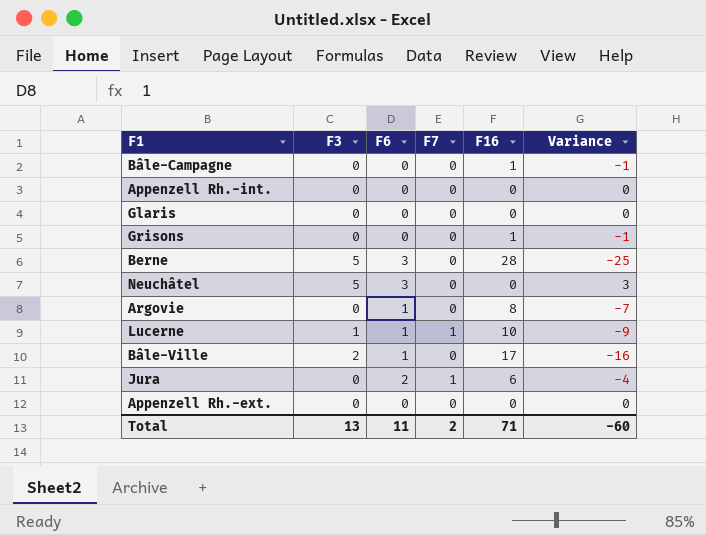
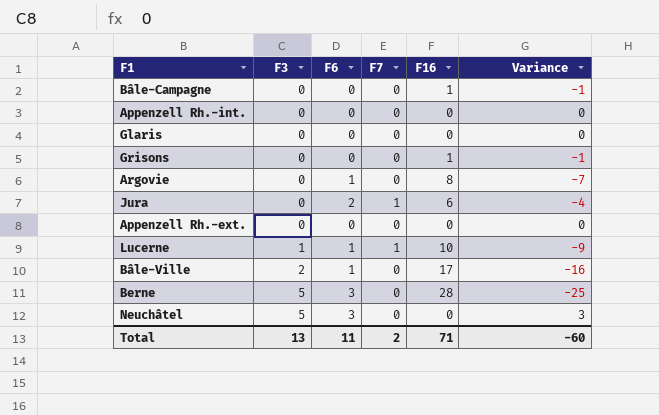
row order: none -> F3 ascending

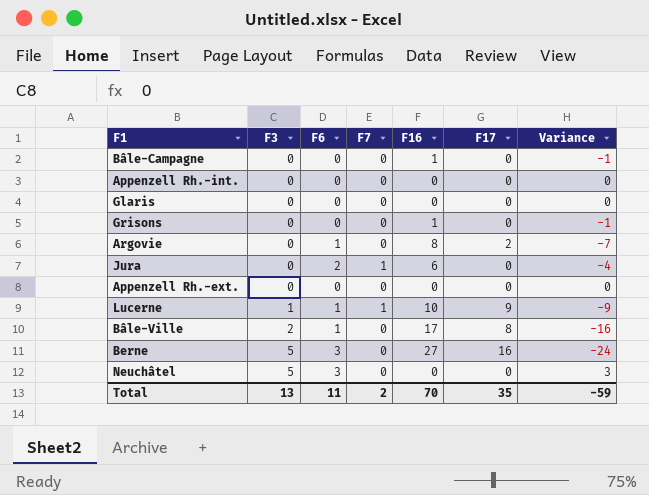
column F17 | position: none -> 6
Berne | F16: 28 -> 27
Berne | Variance: -25 -> -24
Total | F16: 71 -> 70
Total | Variance: -60 -> -59

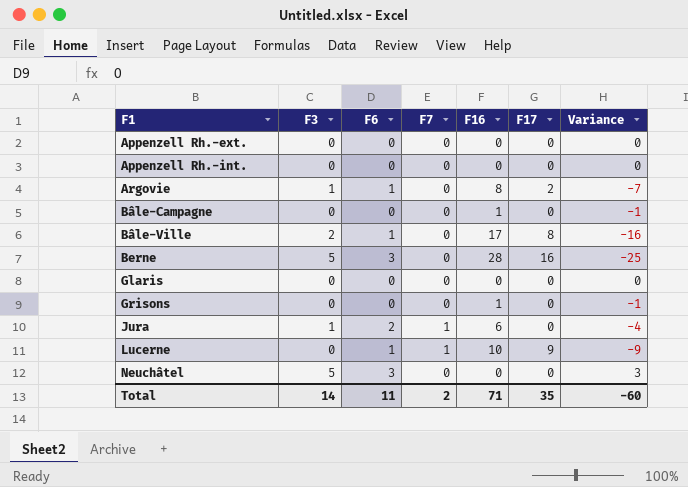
row order: F3 ascending -> F1 ascending
Argovie | F3: 0 -> 1
Berne | F16: 27 -> 28
Berne | Variance: -24 -> -25
Jura | F3: 0 -> 1
Lucerne | F3: 1 -> 0
Total | F3: 13 -> 14
Total | F16: 70 -> 71
Total | Variance: -59 -> -60

